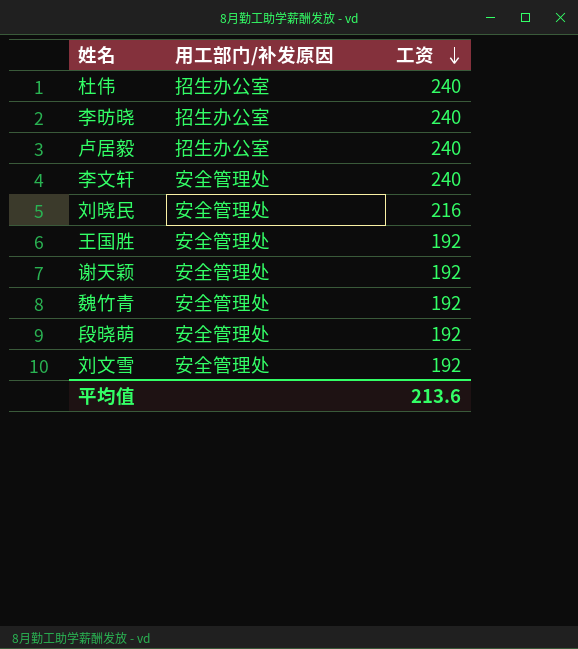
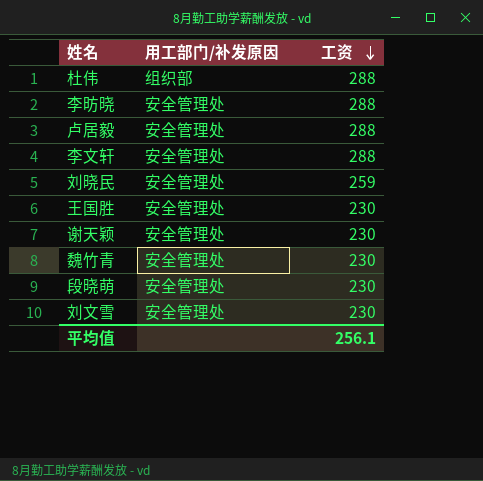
杜伟 | 用工部门/补发原因: 招生办公室 -> 组织部
杜伟 | 工资: 240 -> 288
李昉晓 | 用工部门/补发原因: 招生办公室 -> 安全管理处
李昉晓 | 工资: 240 -> 288
卢居毅 | 用工部门/补发原因: 招生办公室 -> 安全管理处
卢居毅 | 工资: 240 -> 288
李文轩 | 工资: 240 -> 288
刘晓民 | 工资: 216 -> 259
王国胜 | 工资: 192 -> 230
谢天颖 | 工资: 192 -> 230
魏竹青 | 工资: 192 -> 230
段晓萌 | 工资: 192 -> 230
刘文雪 | 工资: 192 -> 230
平均值 | 工资: 213.6 -> 256.1

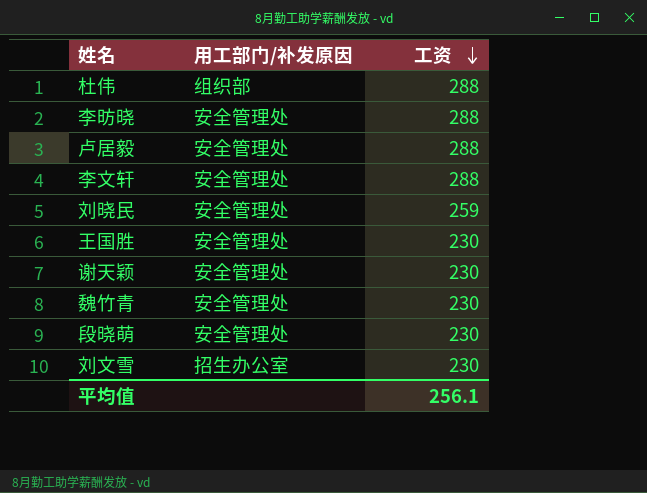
刘文雪 | 用工部门/补发原因: 安全管理处 -> 招生办公室

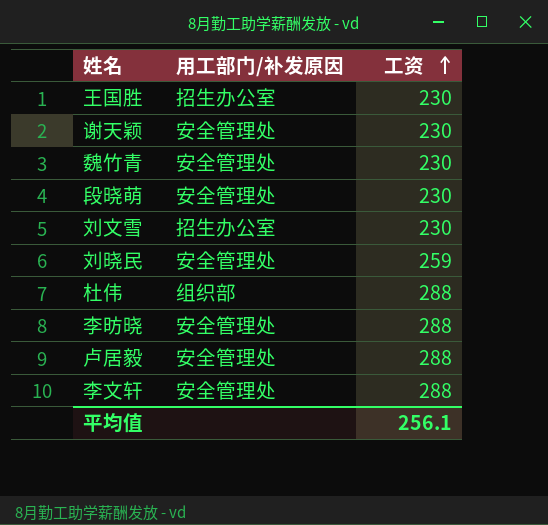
row order: 工资 descending -> 工资 ascending
王国胜 | 用工部门/补发原因: 安全管理处 -> 招生办公室

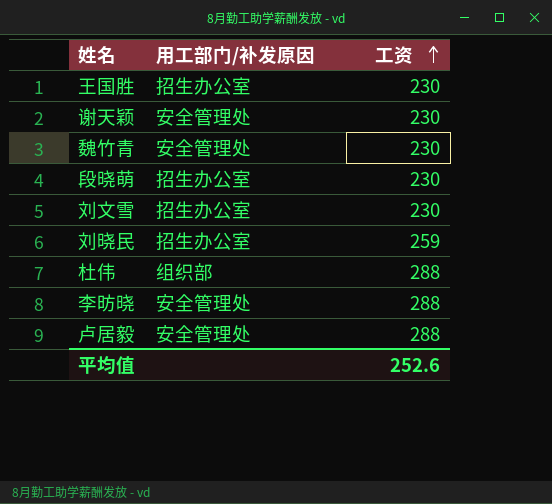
row 李文轩: 安全管理处 | 288 -> none
段晓萌 | 用工部门/补发原因: 安全管理处 -> 招生办公室
刘晓民 | 用工部门/补发原因: 安全管理处 -> 招生办公室
平均值 | 工资: 256.1 -> 252.6

